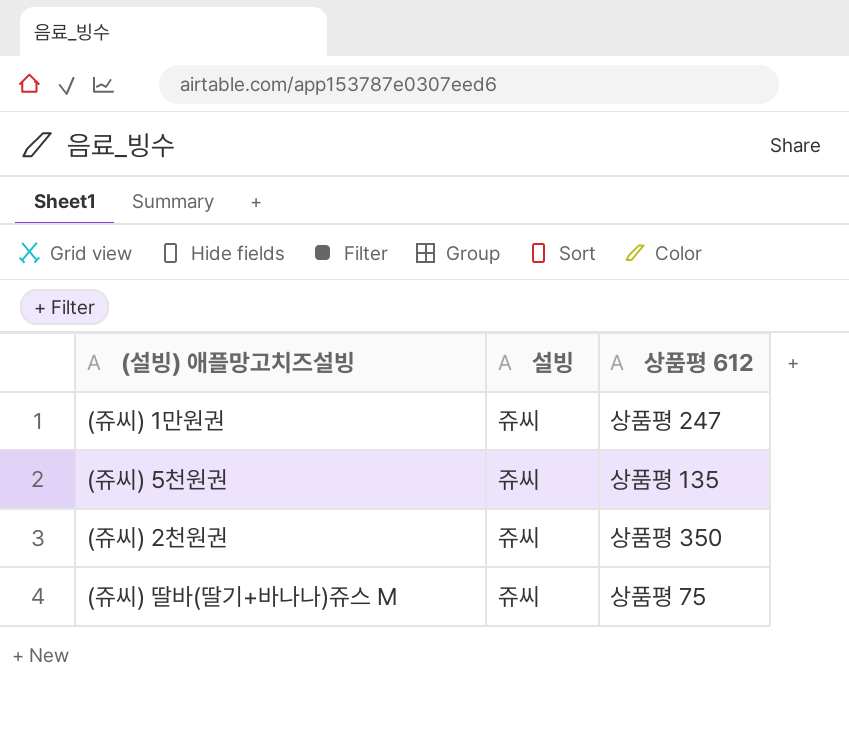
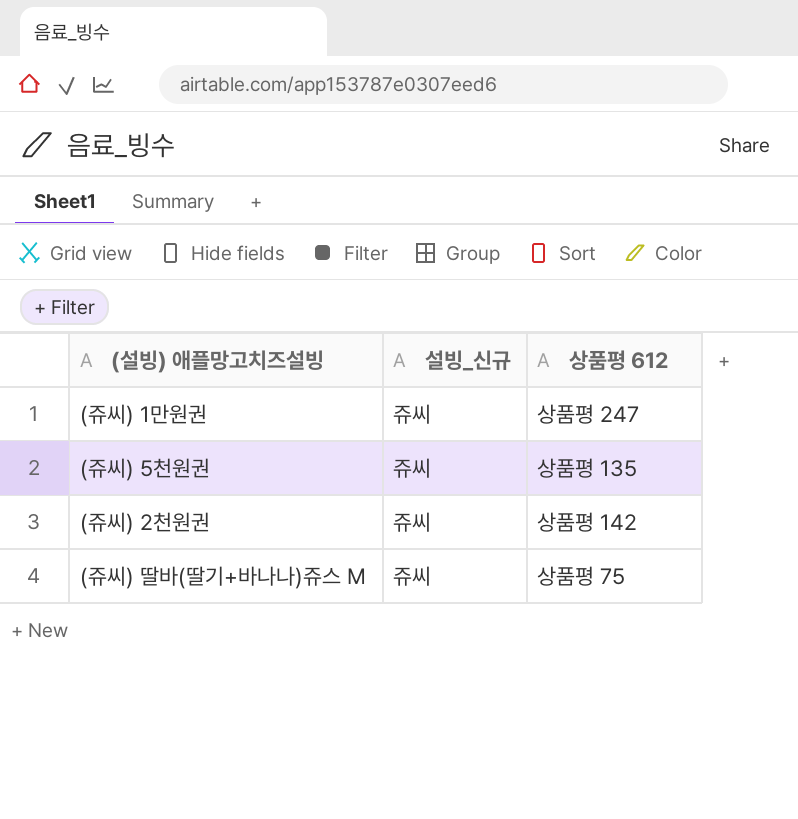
column name: 설빙 -> 설빙_신규
(쥬씨) 2천원권 | 상품평 612: 상품평 350 -> 상품평 142

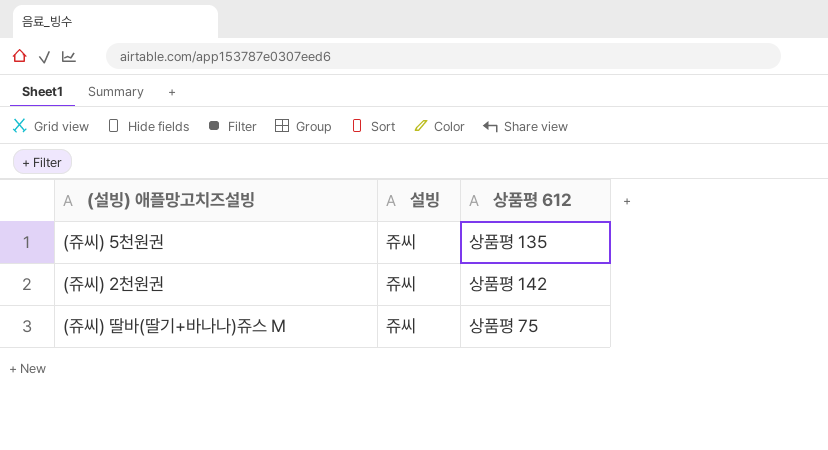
column name: 설빙_신규 -> 설빙
row (쥬씨) 1만원권: 쥬씨 | 상품평 247 -> none

